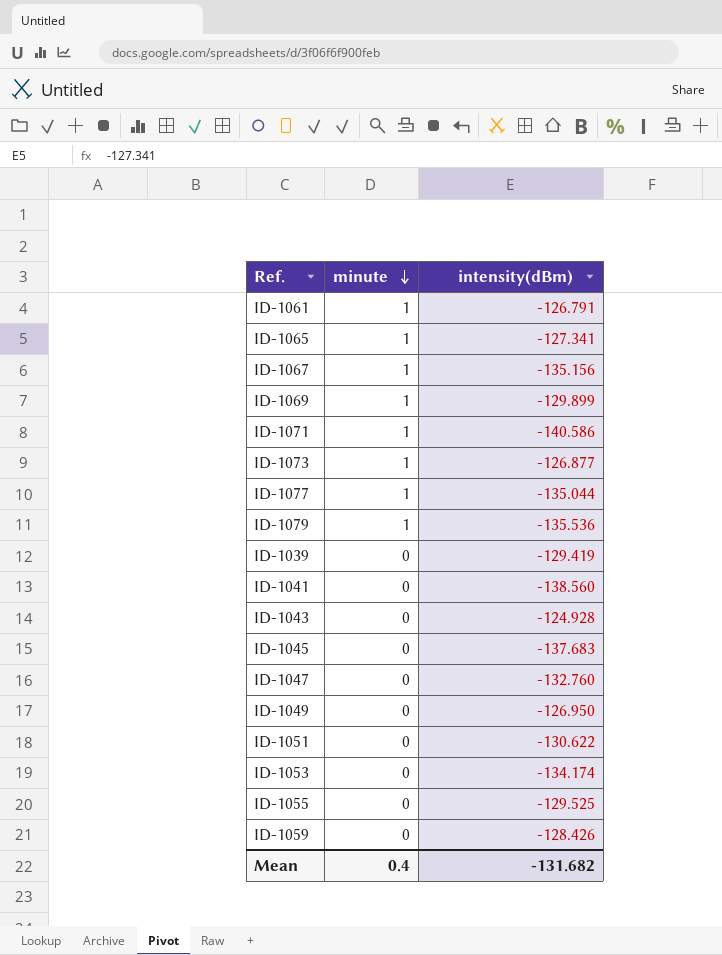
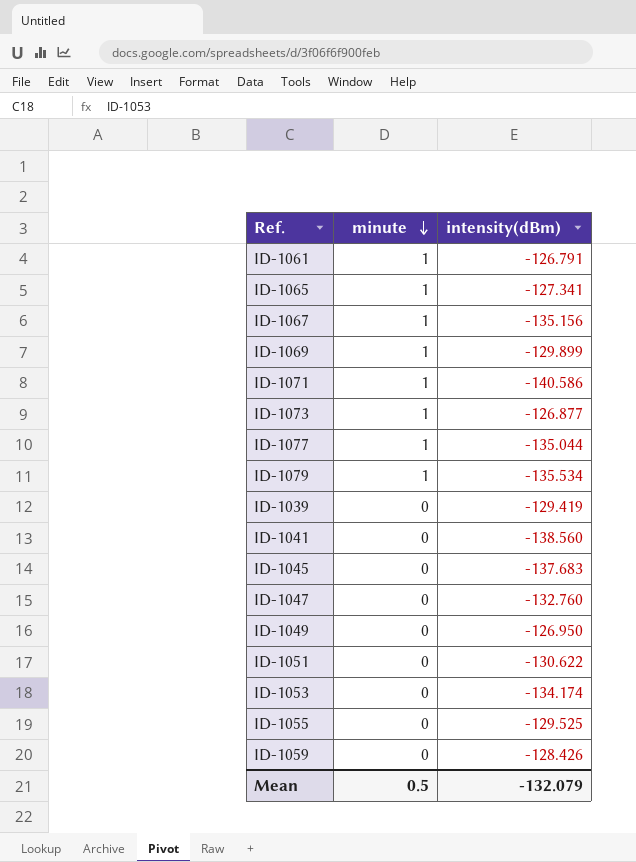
row ID-1043: 0 | -124.928 -> none
ID-1079 | intensity(dBm): -135.536 -> -135.534
Mean | minute: 0.4 -> 0.5
Mean | intensity(dBm): -131.682 -> -132.079

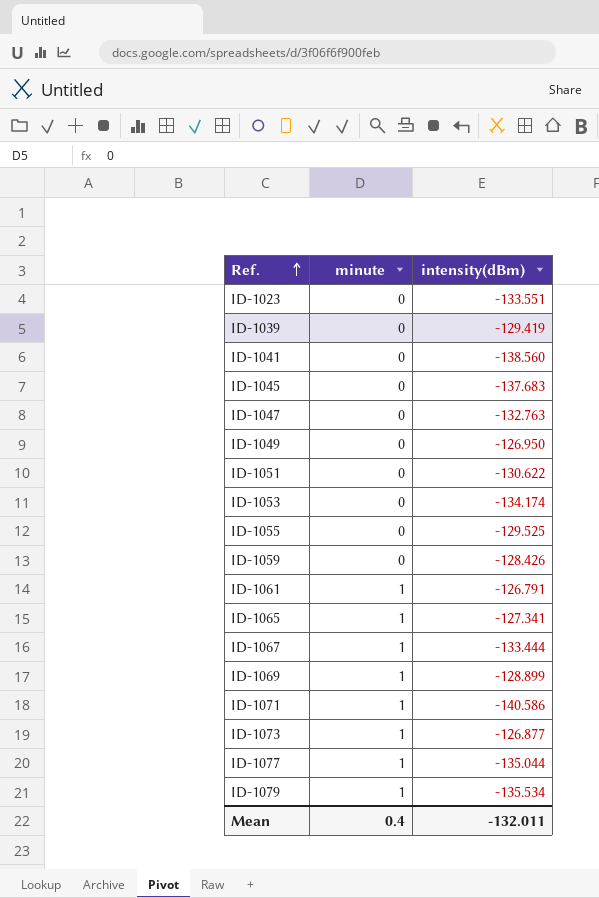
row order: minute descending -> Ref. ascending
row ID-1023: none -> 0 | -133.551
ID-1047 | intensity(dBm): -132.760 -> -132.763
ID-1067 | intensity(dBm): -135.156 -> -133.444
ID-1069 | intensity(dBm): -129.899 -> -128.899
Mean | minute: 0.5 -> 0.4
Mean | intensity(dBm): -132.079 -> -132.011

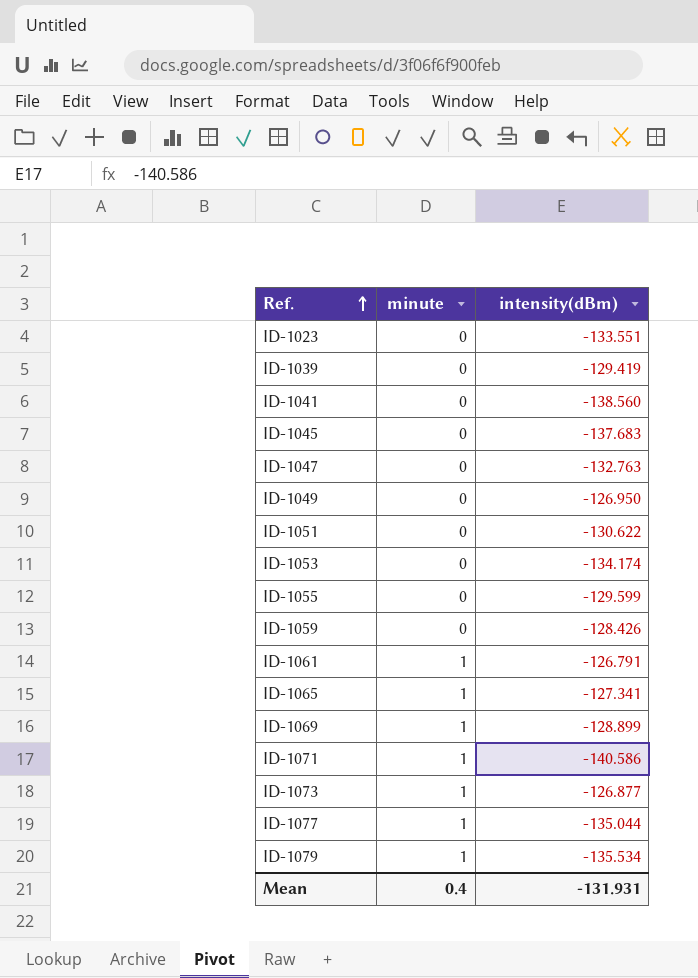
row ID-1067: 1 | -133.444 -> none
ID-1055 | intensity(dBm): -129.525 -> -129.599
Mean | intensity(dBm): -132.011 -> -131.931

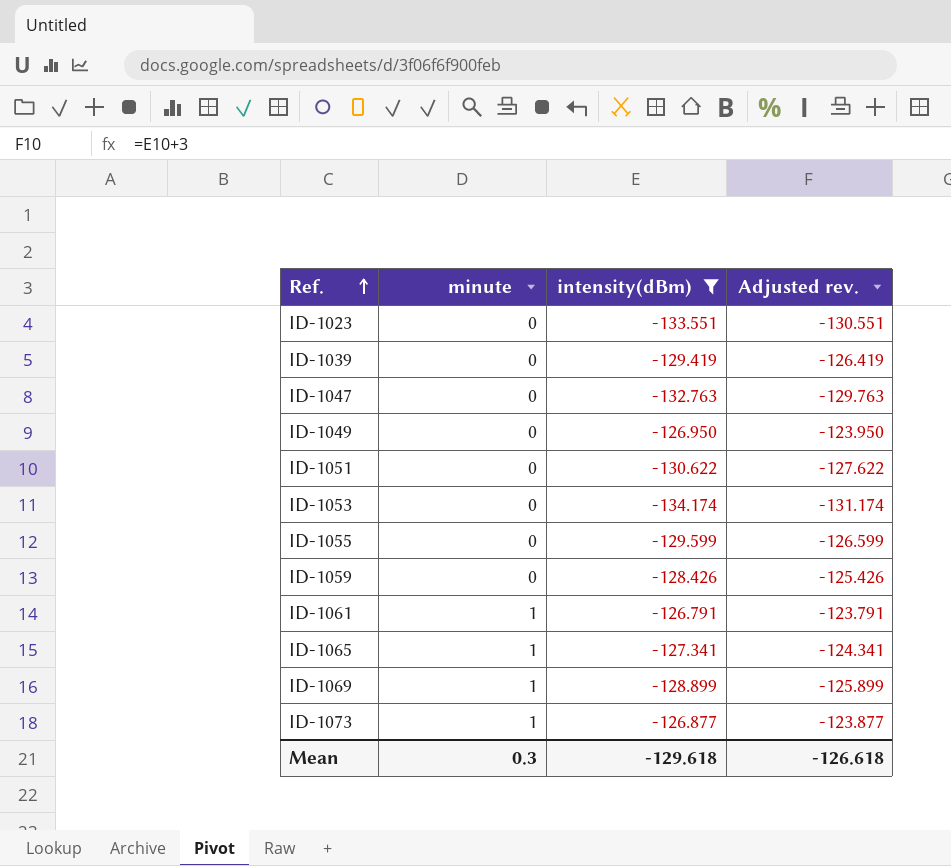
filter: none -> intensity(dBm) >= -134.174
column Adjusted rev. | formula: none -> [intensity(dBm)] + 3
Mean | minute: 0.4 -> 0.3
Mean | intensity(dBm): -131.931 -> -129.618

